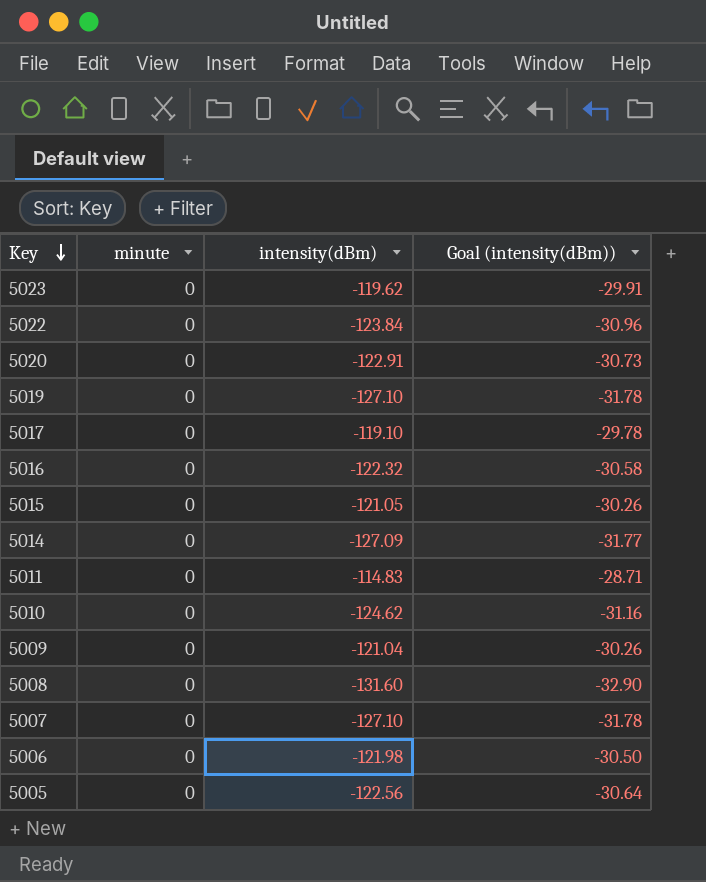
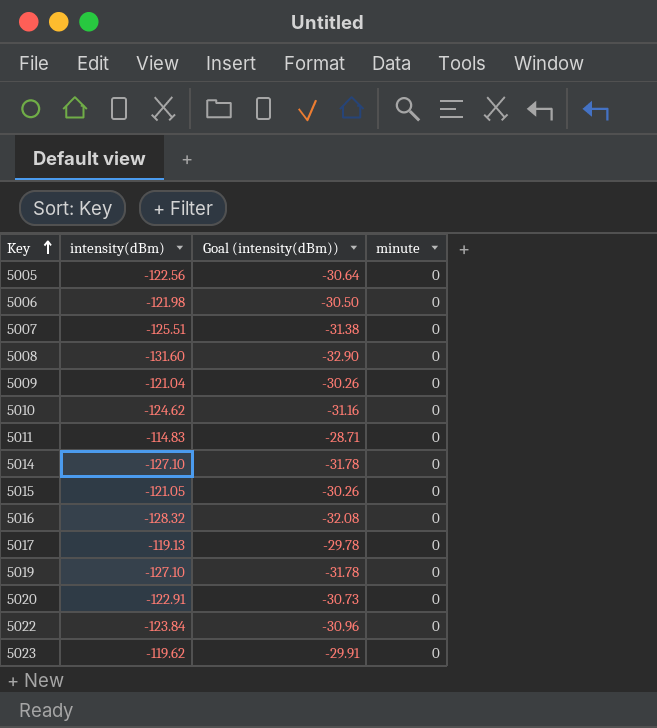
row order: Key descending -> Key ascending
column minute | position: 2 -> 4
5007 | intensity(dBm): -127.10 -> -125.51
5007 | Goal (intensity(dBm)): -31.78 -> -31.38
5014 | intensity(dBm): -127.09 -> -127.10
5014 | Goal (intensity(dBm)): -31.77 -> -31.78
5016 | intensity(dBm): -122.32 -> -128.32
5016 | Goal (intensity(dBm)): -30.58 -> -32.08
5017 | intensity(dBm): -119.10 -> -119.13

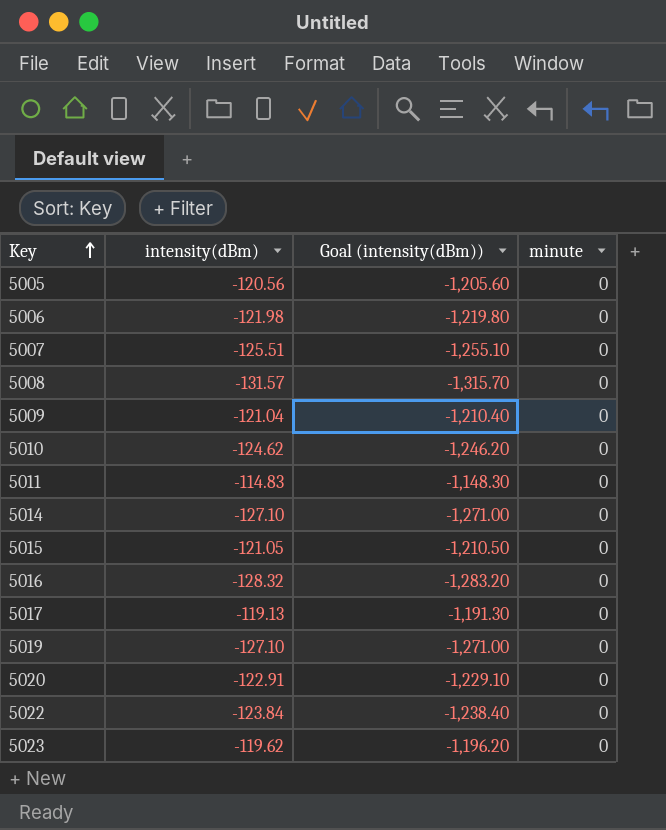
column Goal (intensity(dBm)) | formula: [intensity(dBm)] * 0.25 -> [intensity(dBm)] * 10
5005 | intensity(dBm): -122.56 -> -120.56
5008 | intensity(dBm): -131.60 -> -131.57

